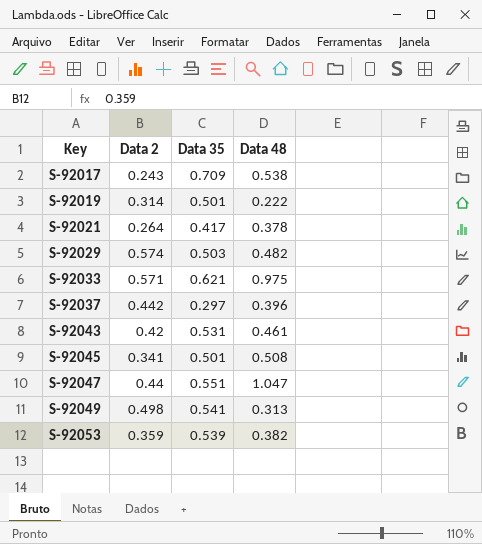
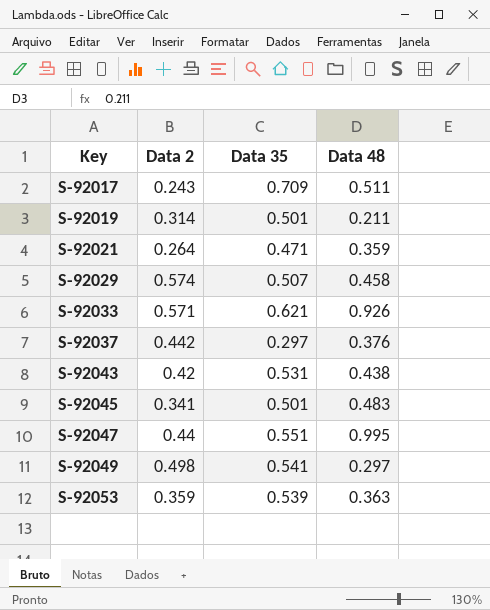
S-92017 | Data 48: 0.538 -> 0.511
S-92019 | Data 48: 0.222 -> 0.211
S-92021 | Data 35: 0.417 -> 0.471
S-92021 | Data 48: 0.378 -> 0.359
S-92029 | Data 35: 0.503 -> 0.507
S-92029 | Data 48: 0.482 -> 0.458
S-92033 | Data 48: 0.975 -> 0.926
S-92037 | Data 48: 0.396 -> 0.376
S-92043 | Data 48: 0.461 -> 0.438
S-92045 | Data 48: 0.508 -> 0.483
S-92047 | Data 48: 1.047 -> 0.995
S-92049 | Data 48: 0.313 -> 0.297
S-92053 | Data 48: 0.382 -> 0.363

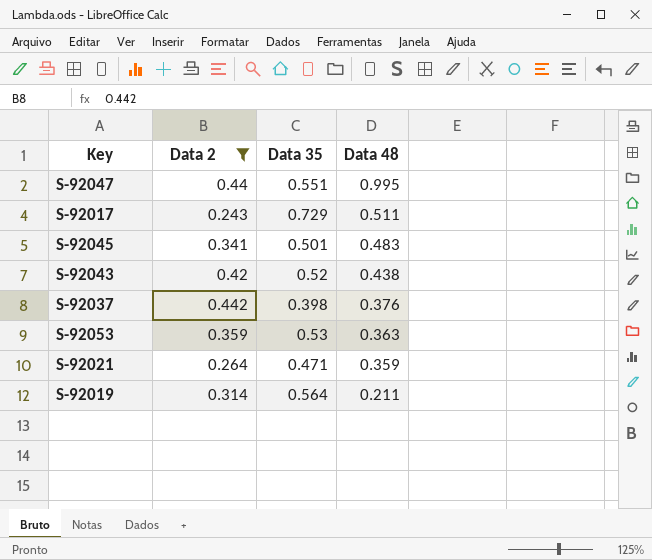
filter: none -> Data 2 <= 0.442
row order: Key ascending -> Data 48 descending
S-92017 | Data 35: 0.709 -> 0.729
S-92043 | Data 35: 0.531 -> 0.52
S-92037 | Data 35: 0.297 -> 0.398
S-92053 | Data 35: 0.539 -> 0.53
S-92019 | Data 35: 0.501 -> 0.564

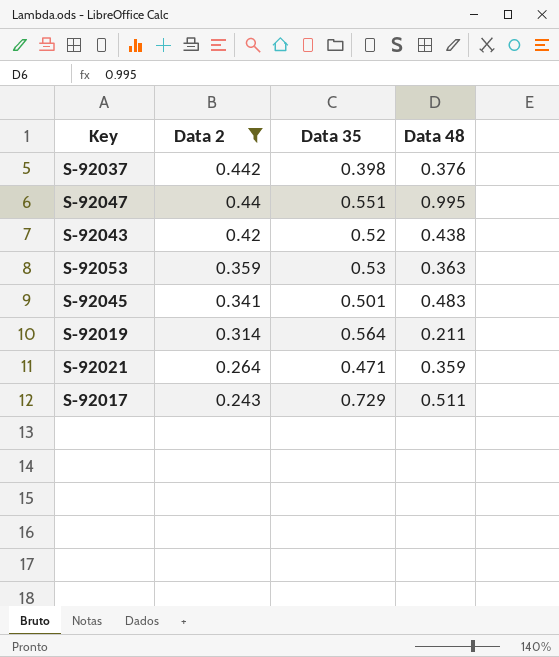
row order: Data 48 descending -> Data 2 descending

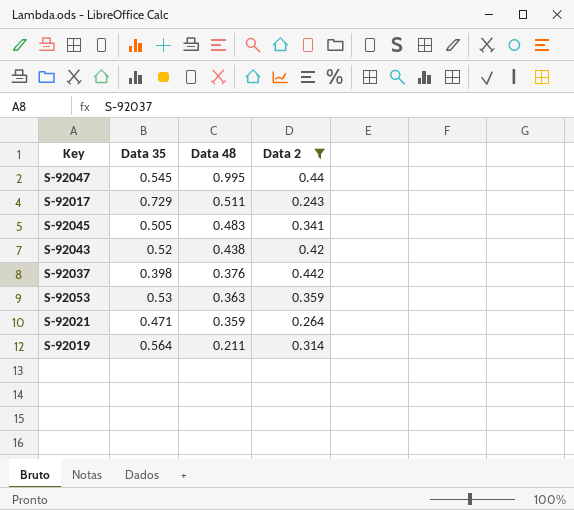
row order: Data 2 descending -> Data 48 descending
column Data 2 | position: 2 -> 4
S-92047 | Data 35: 0.551 -> 0.545
S-92045 | Data 35: 0.501 -> 0.505

